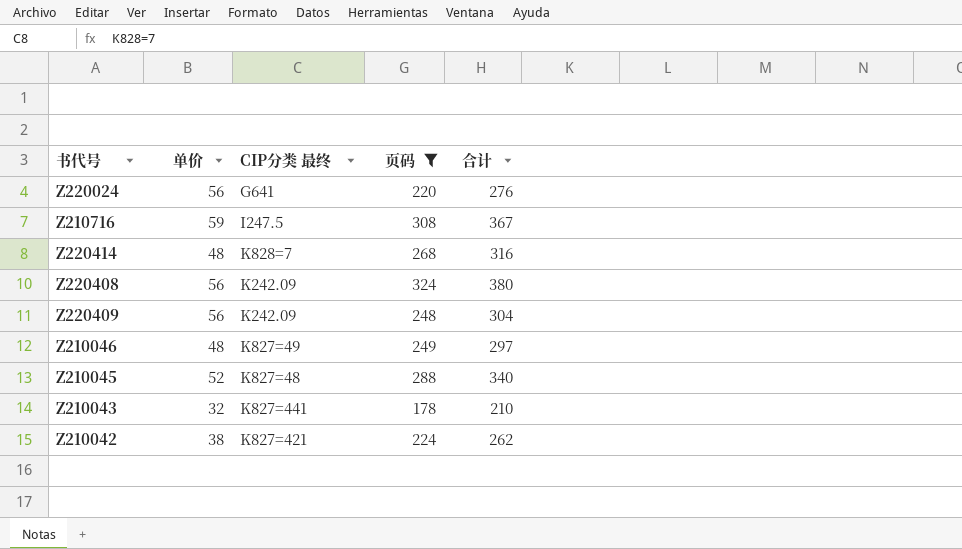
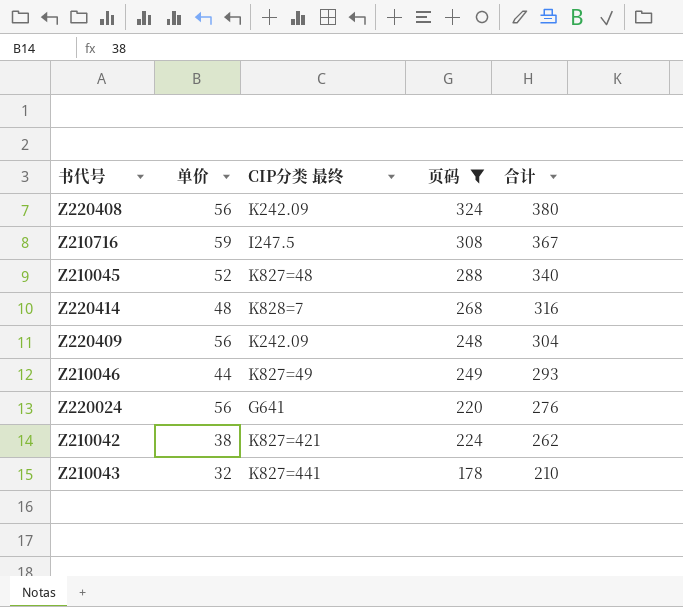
row order: none -> 合计 descending
Z210046 | 单价: 48 -> 44
Z210046 | 合计: 297 -> 293

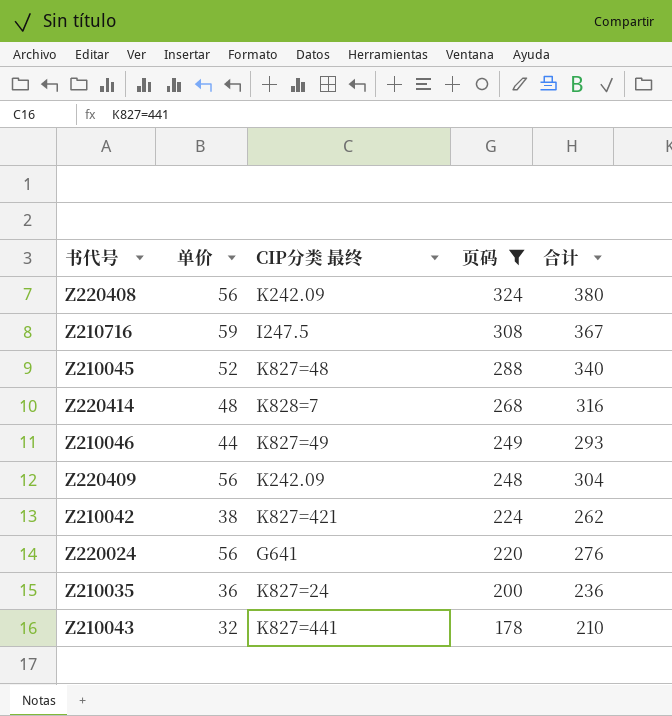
row order: 合计 descending -> 页码 descending
row Z210035: none -> 36 | K827=24 | 200 | 236

